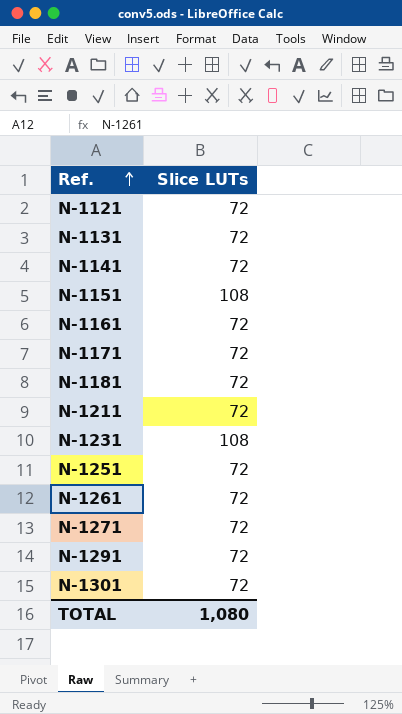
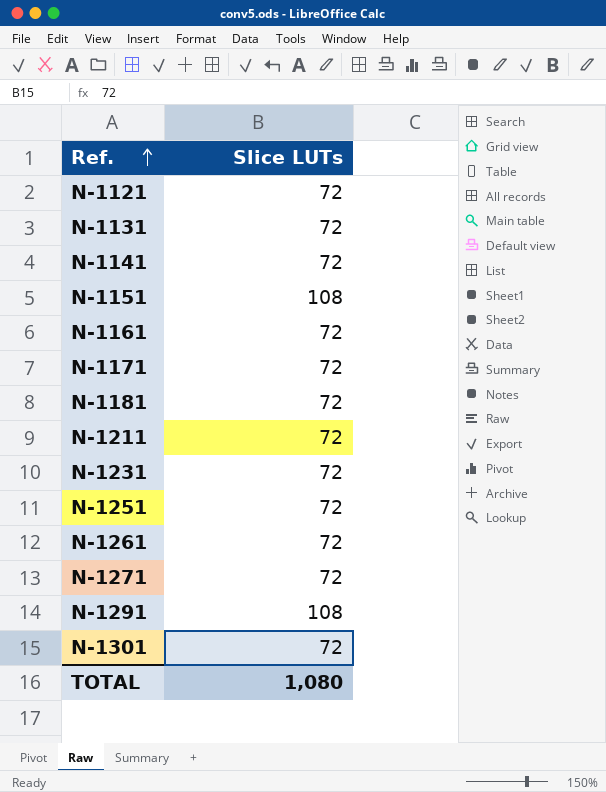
N-1231 | Slice LUTs: 108 -> 72
N-1291 | Slice LUTs: 72 -> 108

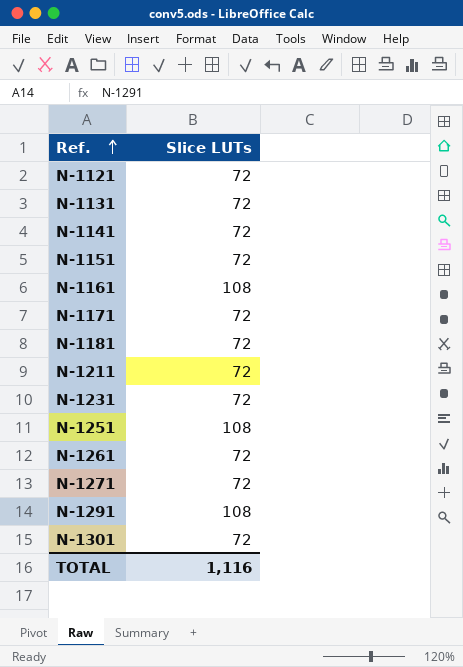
N-1151 | Slice LUTs: 108 -> 72
N-1161 | Slice LUTs: 72 -> 108
N-1251 | Slice LUTs: 72 -> 108
TOTAL | Slice LUTs: 1,080 -> 1,116

